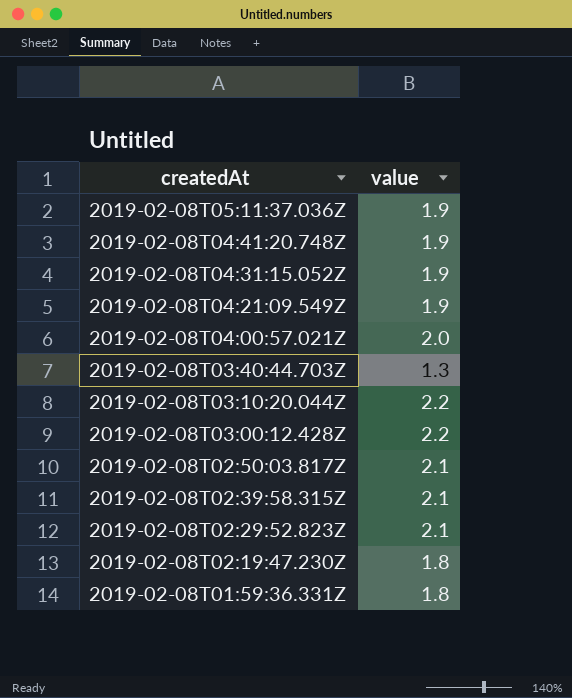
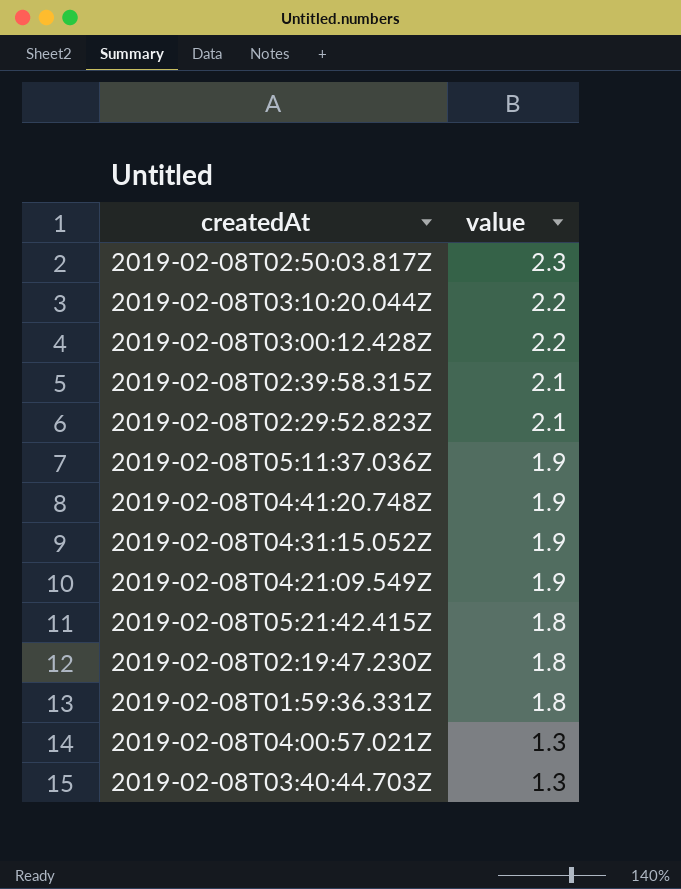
row order: createdAt descending -> value descending
2019-02-08T02:50:03.817Z | value: 2.1 -> 2.3
row 2019-02-08T05:21:42.415Z: none -> 1.8
2019-02-08T04:00:57.021Z | value: 2.0 -> 1.3

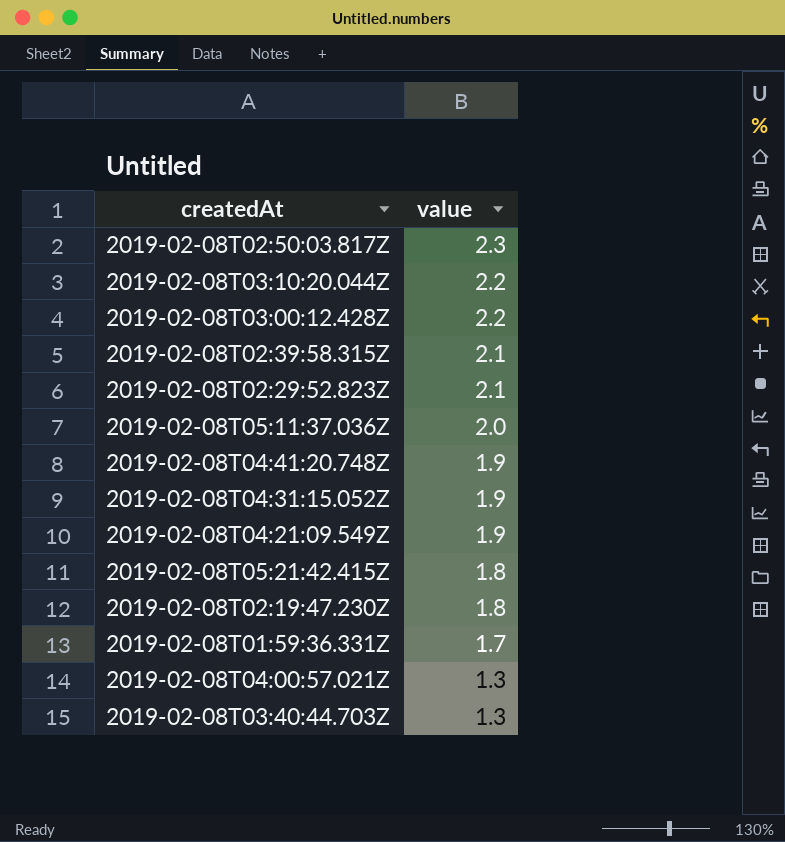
2019-02-08T05:11:37.036Z | value: 1.9 -> 2.0
2019-02-08T01:59:36.331Z | value: 1.8 -> 1.7

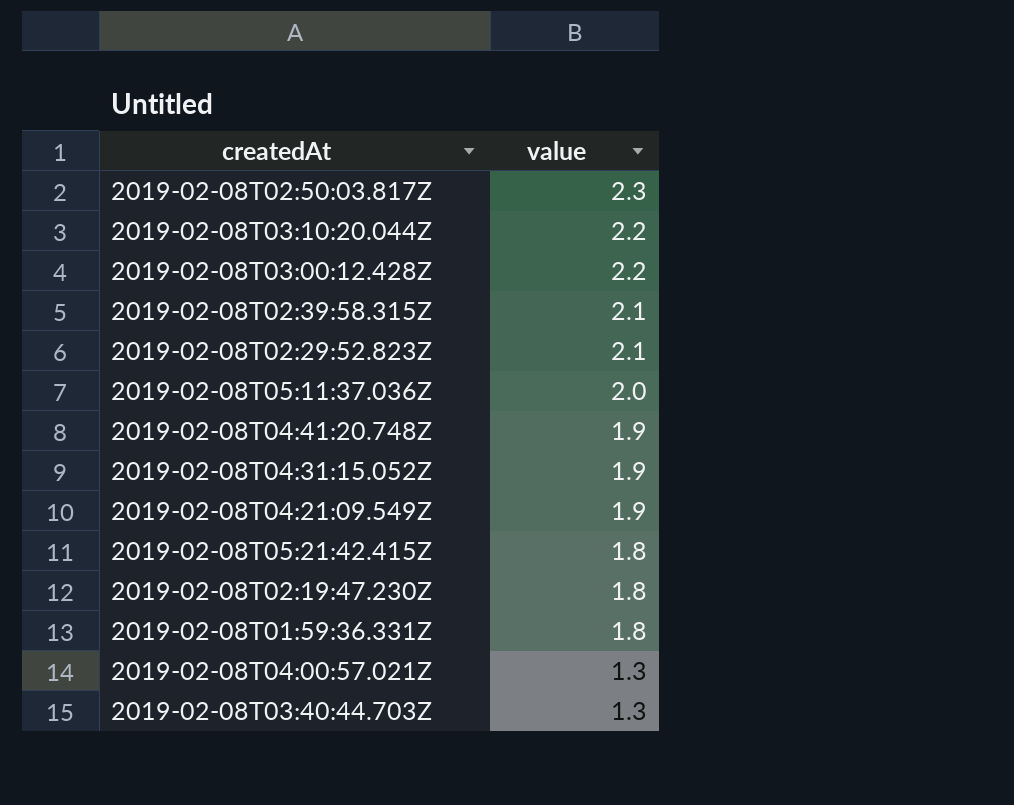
2019-02-08T01:59:36.331Z | value: 1.7 -> 1.8

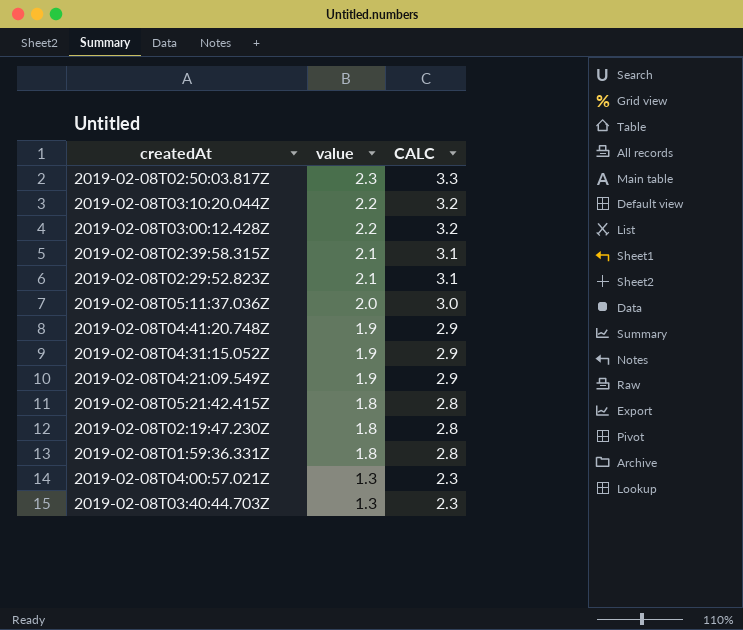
column CALC | formula: none -> [value] + 1

